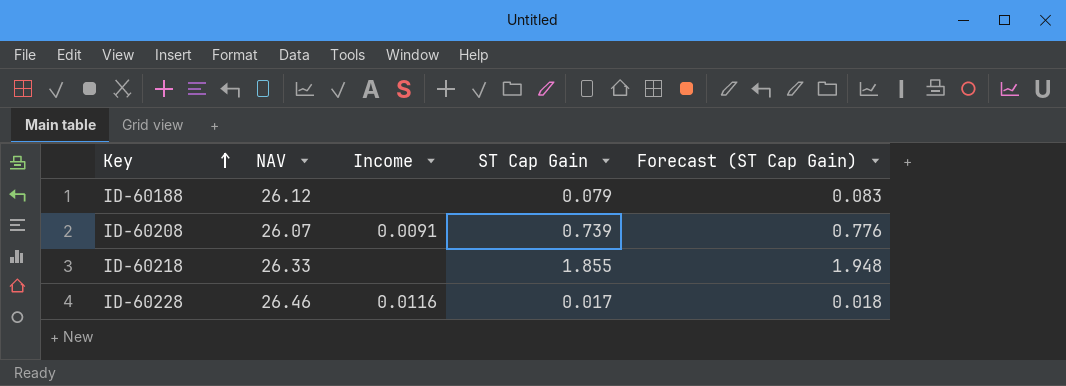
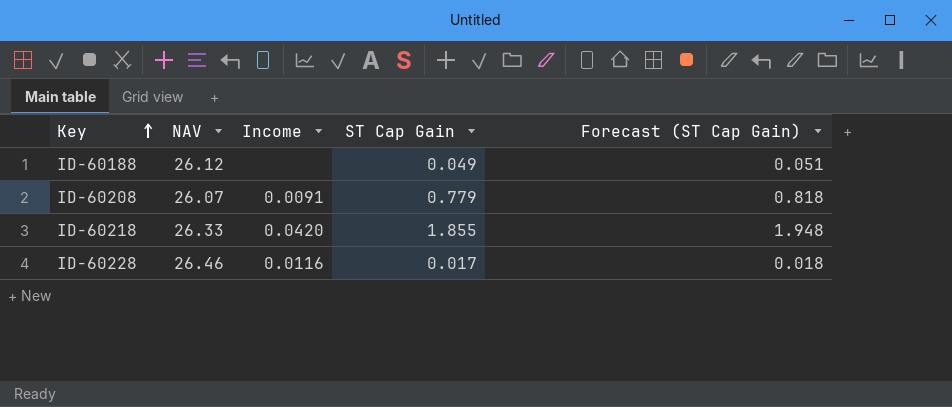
ID-60188 | ST Cap Gain: 0.079 -> 0.049
ID-60188 | Forecast (ST Cap Gain): 0.083 -> 0.051
ID-60208 | ST Cap Gain: 0.739 -> 0.779
ID-60208 | Forecast (ST Cap Gain): 0.776 -> 0.818
ID-60218 | Income: none -> 0.0420

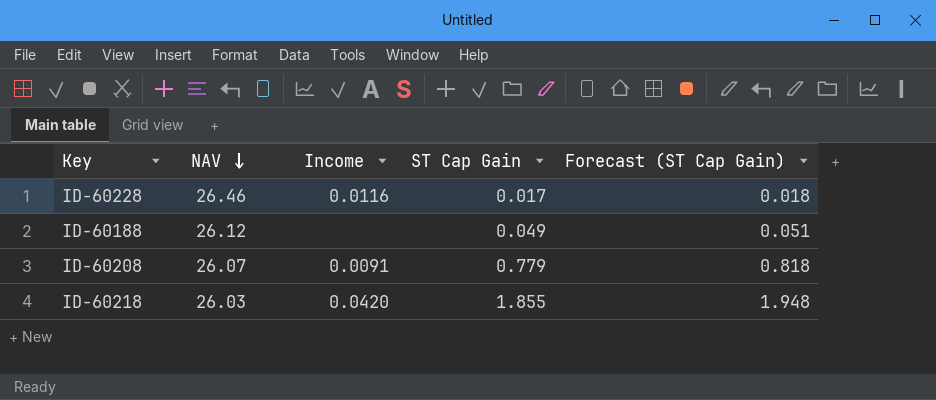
row order: Key ascending -> NAV descending
ID-60218 | NAV: 26.33 -> 26.03

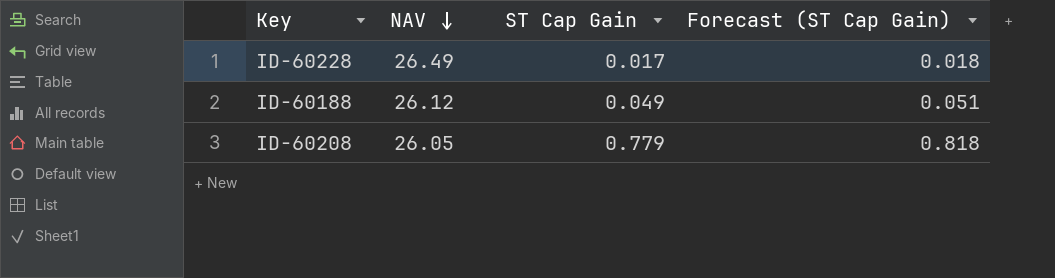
column Income | position: 3 -> none
row ID-60218: 26.03 | 0.0420 | 1.855 | 1.948 -> none
ID-60228 | NAV: 26.46 -> 26.49
ID-60208 | NAV: 26.07 -> 26.05

